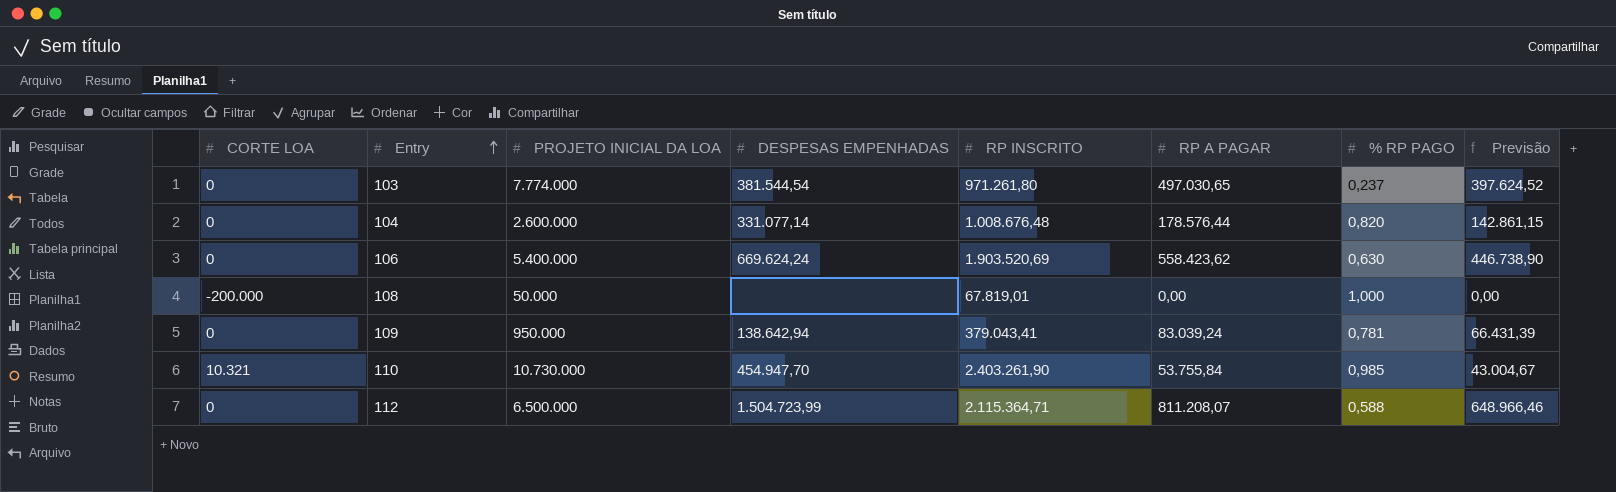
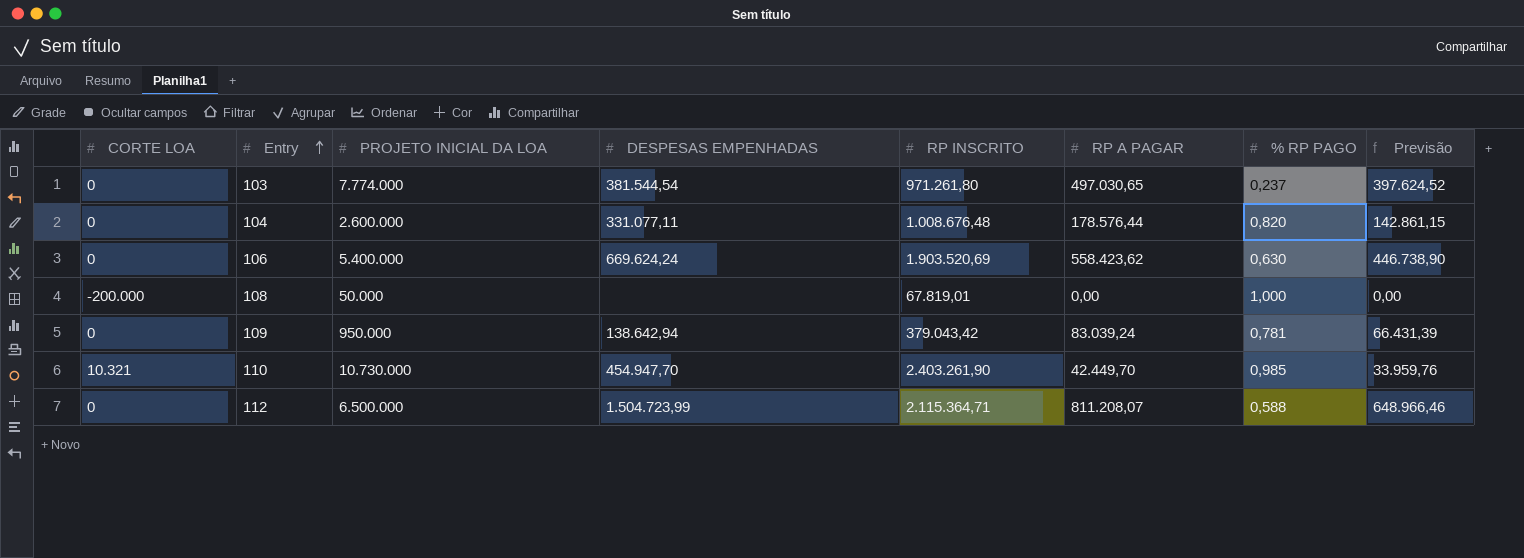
104 | DESPESAS EMPENHADAS: 331.077,14 -> 331.077,11
109 | RP INSCRITO: 379.043,41 -> 379.043,42
110 | RP A PAGAR: 53.755,84 -> 42.449,70
110 | Previsão: 43.004,67 -> 33.959,76

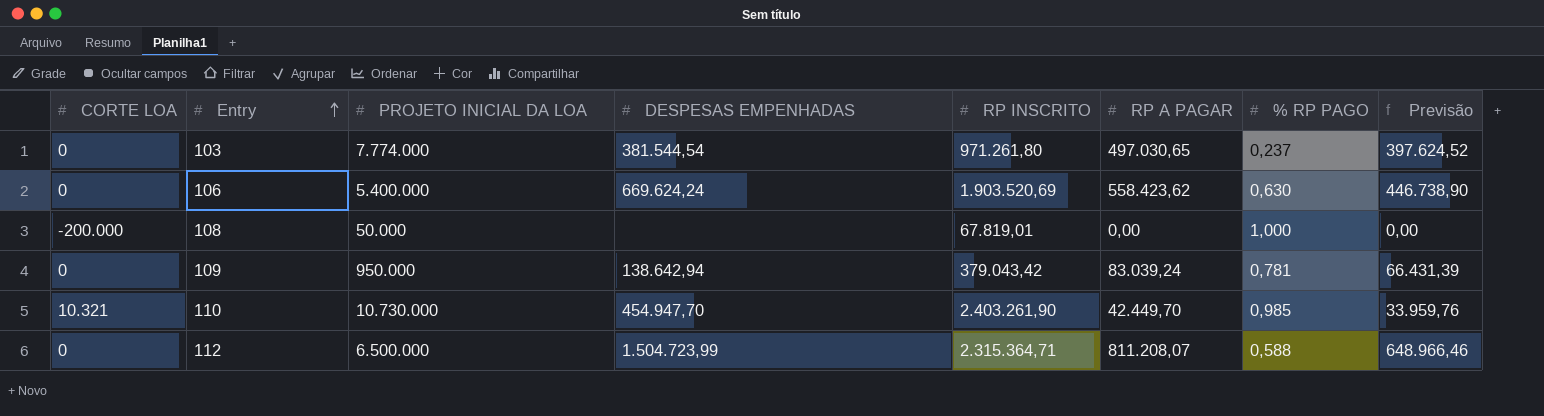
row 104: 0 | 2.600.000 | 331.077,11 | 1.008.676,48 | 178.576,44 | 0,820 | 142.861,15 -> none
112 | RP INSCRITO: 2.115.364,71 -> 2.315.364,71

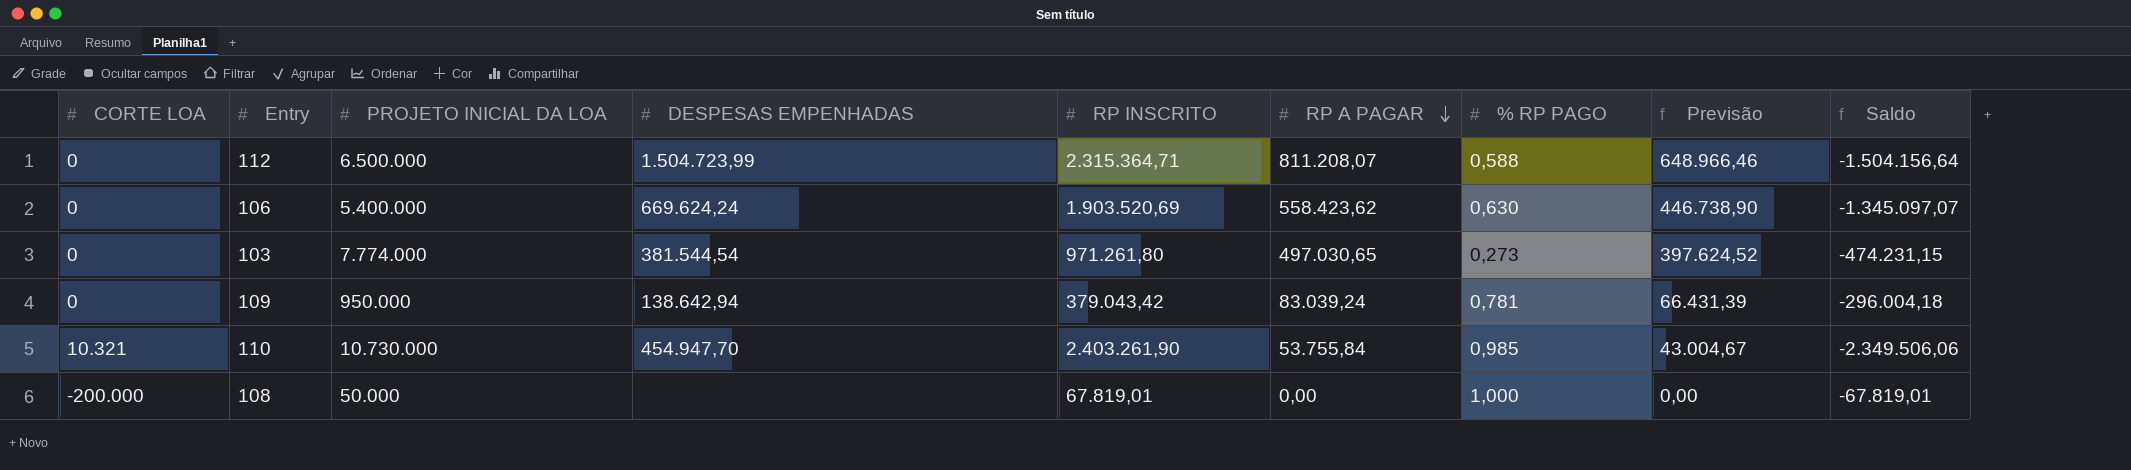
row order: Entry ascending -> RP A PAGAR descending
column Saldo | formula: none -> [RP A PAGAR] - [RP INSCRITO]
103 | % RP PAGO: 0,237 -> 0,273
110 | RP A PAGAR: 42.449,70 -> 53.755,84
110 | Previsão: 33.959,76 -> 43.004,67

